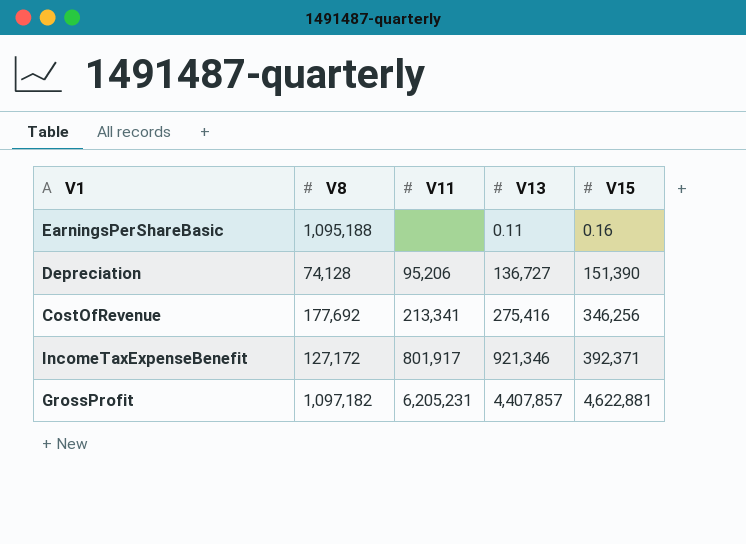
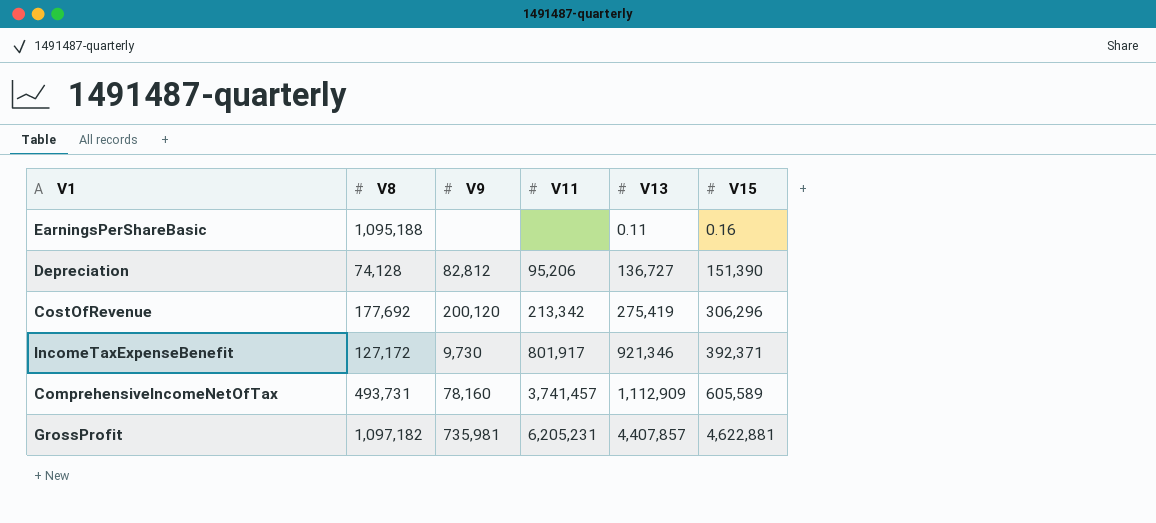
column V9 | position: none -> 3
CostOfRevenue | V11: 213,341 -> 213,342
CostOfRevenue | V13: 275,416 -> 275,419
CostOfRevenue | V15: 346,256 -> 306,296
row ComprehensiveIncomeNetOfTax: none -> 493,731 | 78,160 | 3,741,457 | 1,112,909 | 605,589

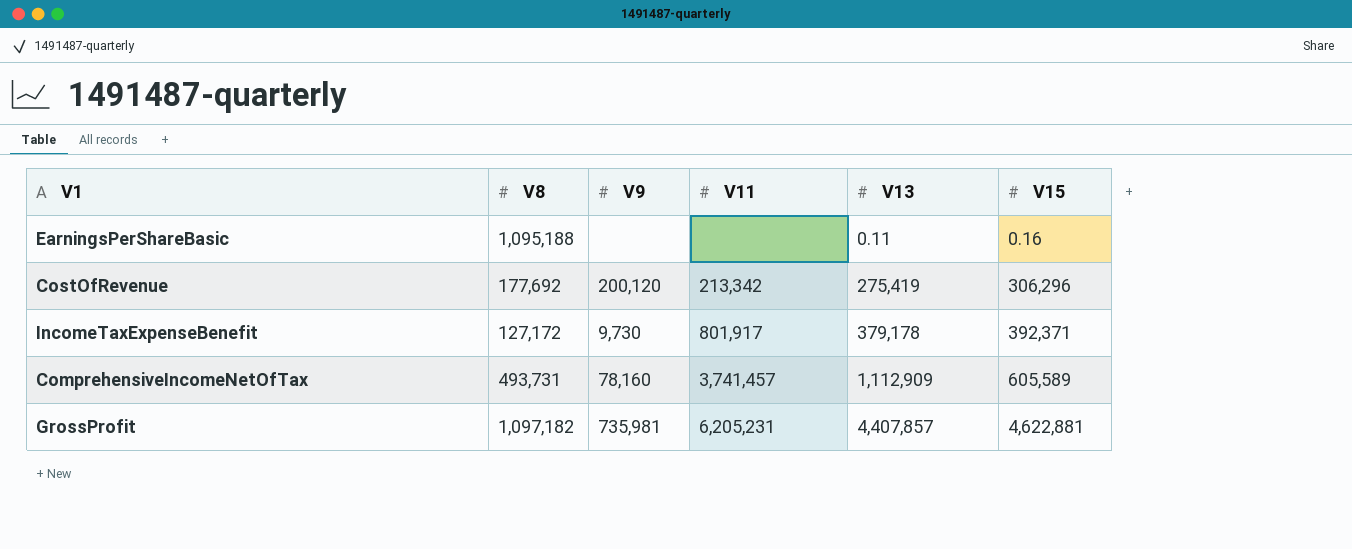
row Depreciation: 74,128 | 82,812 | 95,206 | 136,727 | 151,390 -> none
IncomeTaxExpenseBenefit | V13: 921,346 -> 379,178

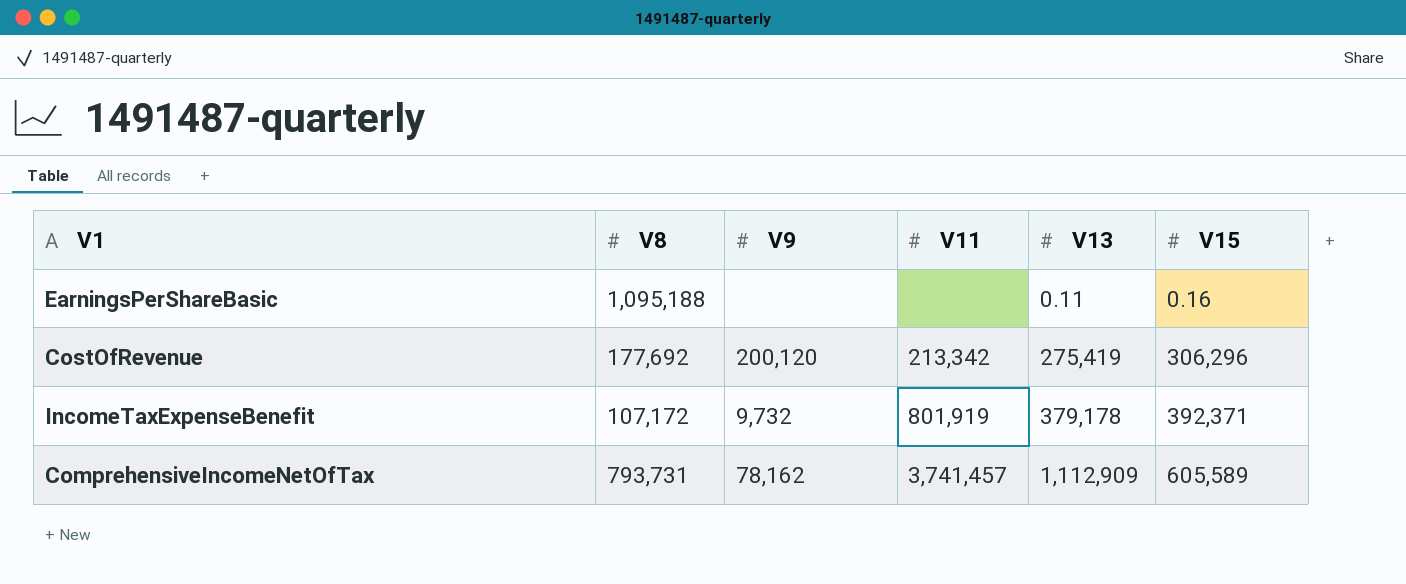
row GrossProfit: 1,097,182 | 735,981 | 6,205,231 | 4,407,857 | 4,622,881 -> none
IncomeTaxExpenseBenefit | V8: 127,172 -> 107,172
IncomeTaxExpenseBenefit | V9: 9,730 -> 9,732
IncomeTaxExpenseBenefit | V11: 801,917 -> 801,919
ComprehensiveIncomeNetOfTax | V8: 493,731 -> 793,731
ComprehensiveIncomeNetOfTax | V9: 78,160 -> 78,162

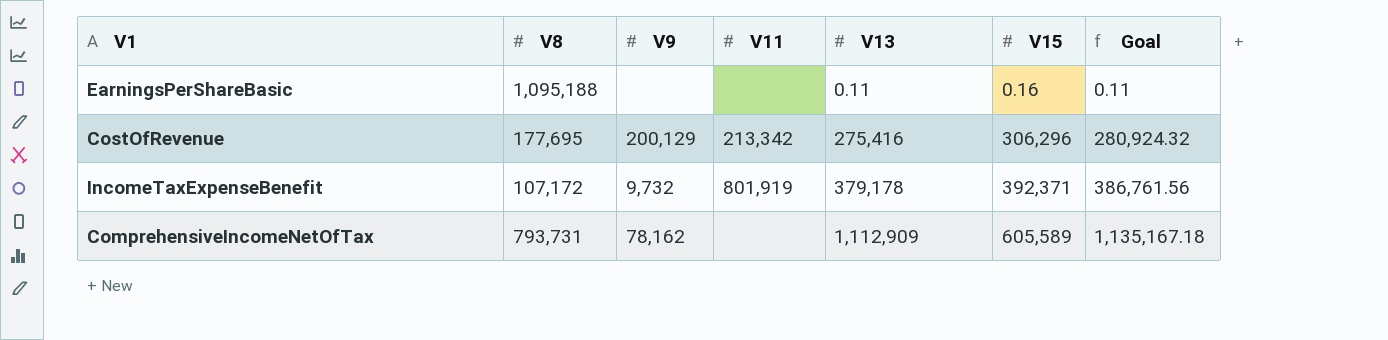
column Goal | formula: none -> [V13] * 1.02
CostOfRevenue | V8: 177,692 -> 177,695
CostOfRevenue | V9: 200,120 -> 200,129
CostOfRevenue | V13: 275,419 -> 275,416
ComprehensiveIncomeNetOfTax | V11: 3,741,457 -> none

